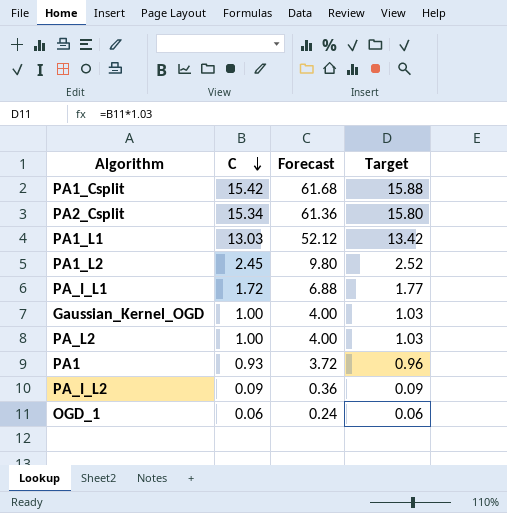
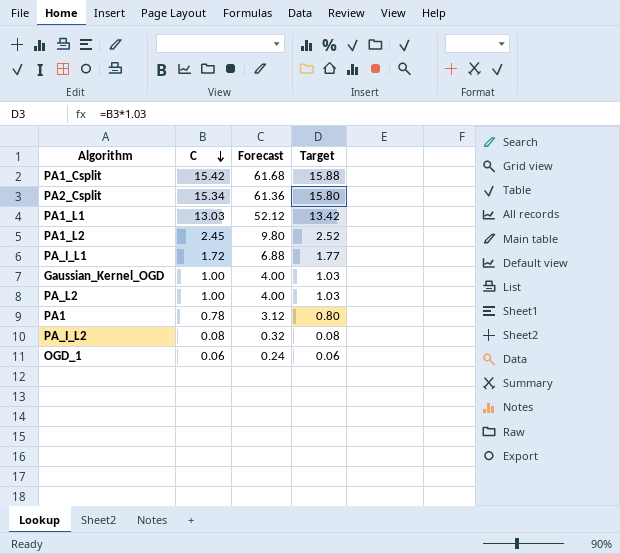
PA1 | C: 0.93 -> 0.78
PA1 | Forecast: 3.72 -> 3.12
PA1 | Target: 0.96 -> 0.80
PA_I_L2 | C: 0.09 -> 0.08
PA_I_L2 | Forecast: 0.36 -> 0.32
PA_I_L2 | Target: 0.09 -> 0.08

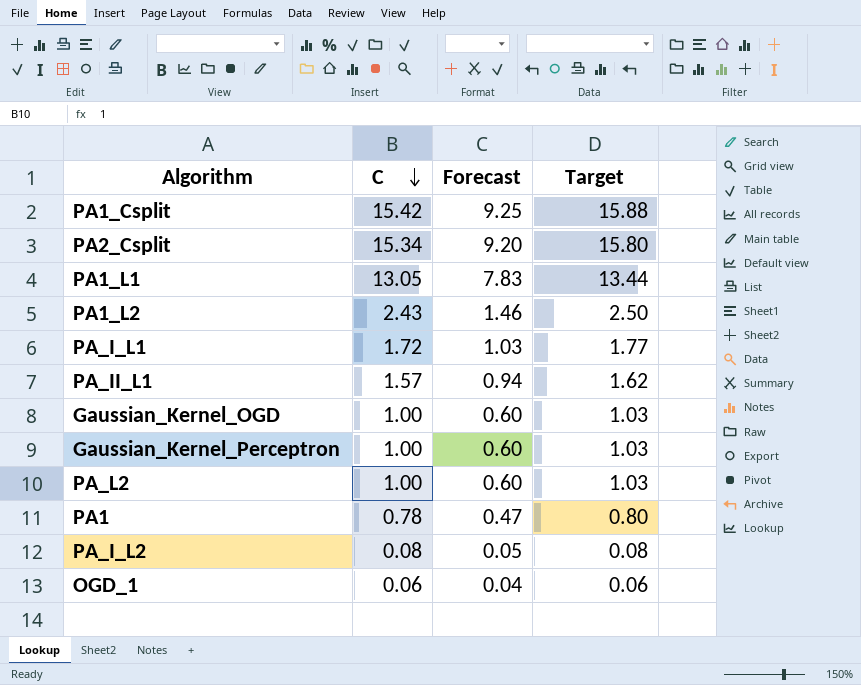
column Forecast | formula: [C] * 4 -> [C] * 0.6
PA1_L1 | C: 13.03 -> 13.05
PA1_L1 | Target: 13.42 -> 13.44
PA1_L2 | C: 2.45 -> 2.43
PA1_L2 | Target: 2.52 -> 2.50
row PA_II_L1: none -> 1.57 | 0.94 | 1.62
row Gaussian_Kernel_Perceptron: none -> 1.00 | 0.60 | 1.03

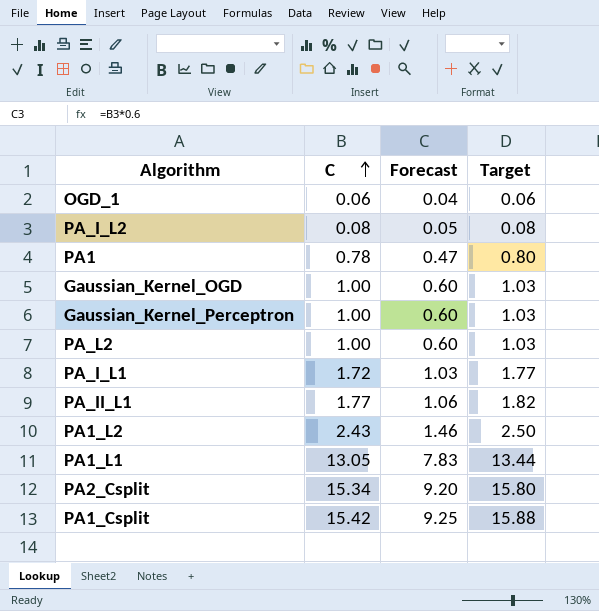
row order: C descending -> C ascending
PA_II_L1 | C: 1.57 -> 1.77
PA_II_L1 | Forecast: 0.94 -> 1.06
PA_II_L1 | Target: 1.62 -> 1.82

